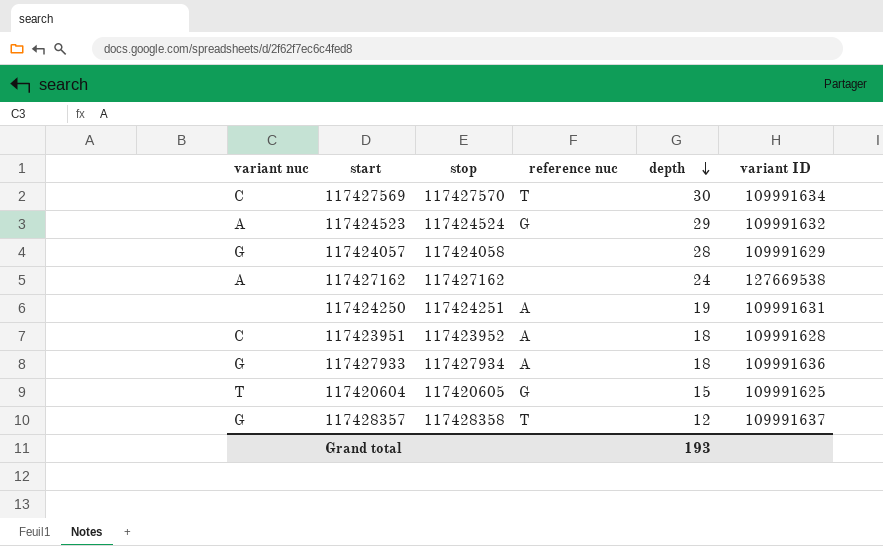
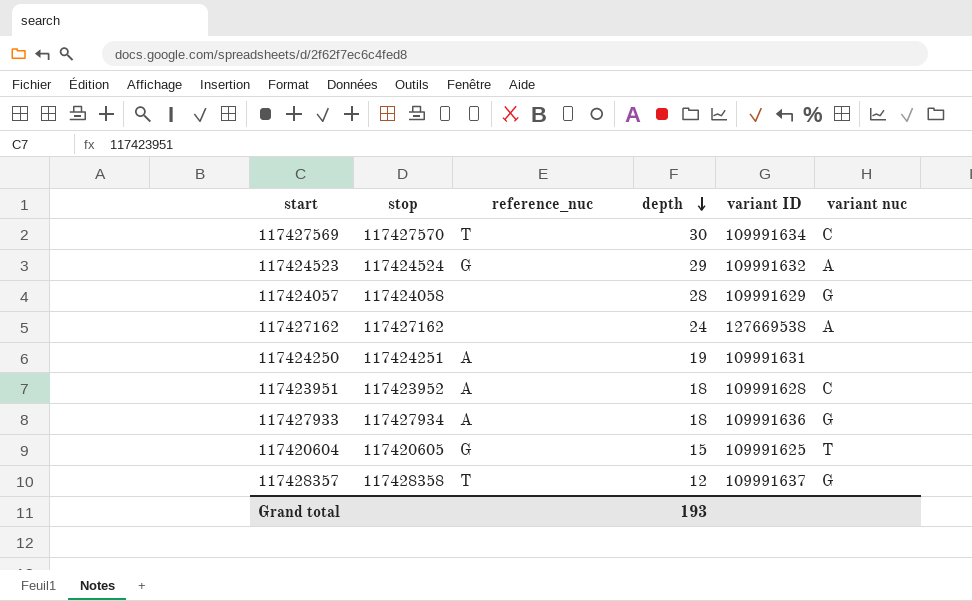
column name: reference nuc -> reference_nuc
column variant nuc | position: 1 -> 6

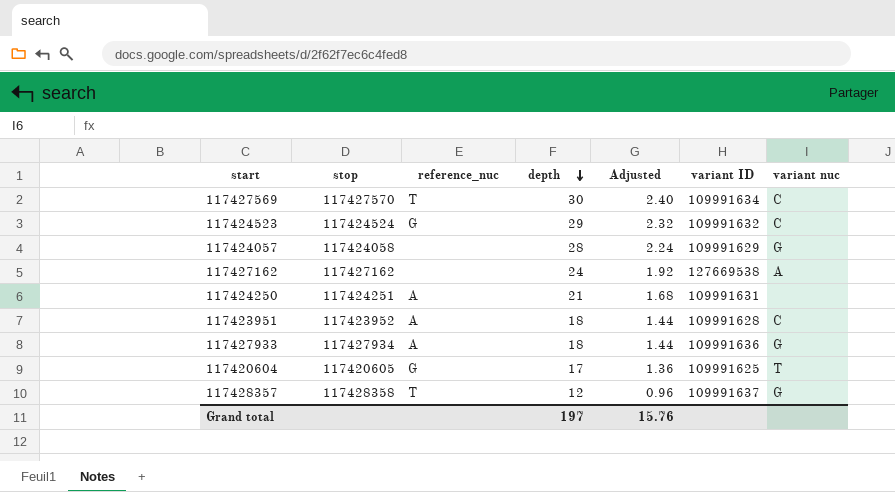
column Adjusted | formula: none -> [depth] * 0.08
117424523 | variant nuc: A -> C
117424250 | depth: 19 -> 21
117420604 | depth: 15 -> 17
Grand total | depth: 193 -> 197

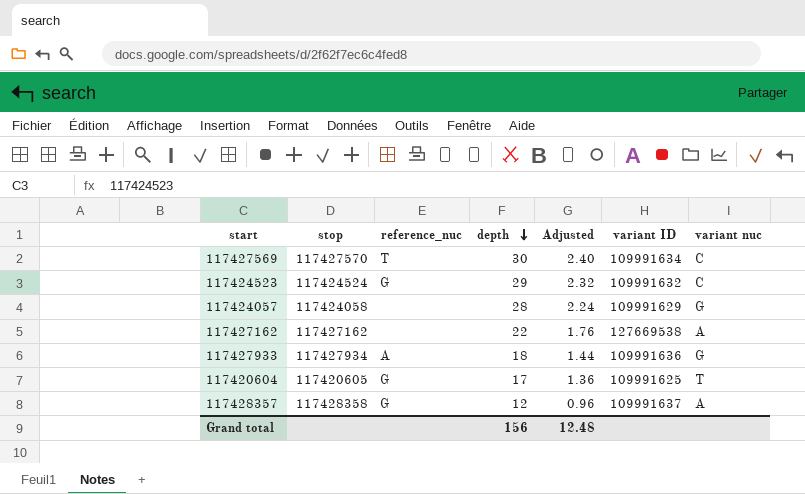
row 117424250: 117424251 | A | 21 | 1.68 | 109991631 | none -> none
row 117423951: 117423952 | A | 18 | 1.44 | 109991628 | C -> none
117427162 | depth: 24 -> 22
117427162 | Adjusted: 1.92 -> 1.76
117428357 | reference_nuc: T -> G
117428357 | variant nuc: G -> A
Grand total | depth: 197 -> 156
Grand total | Adjusted: 15.76 -> 12.48

